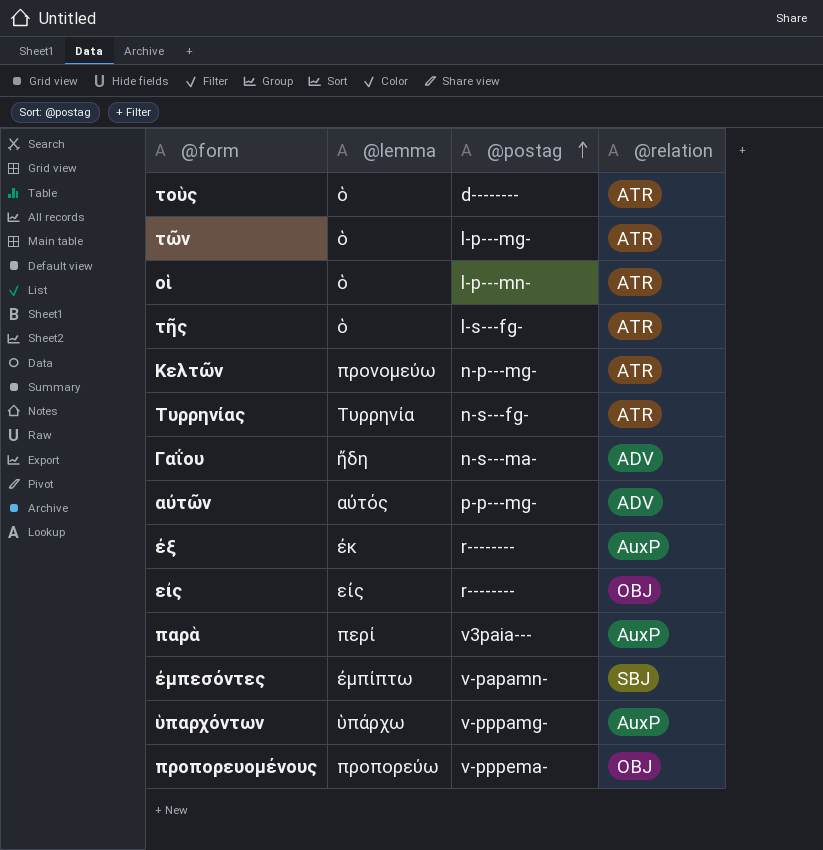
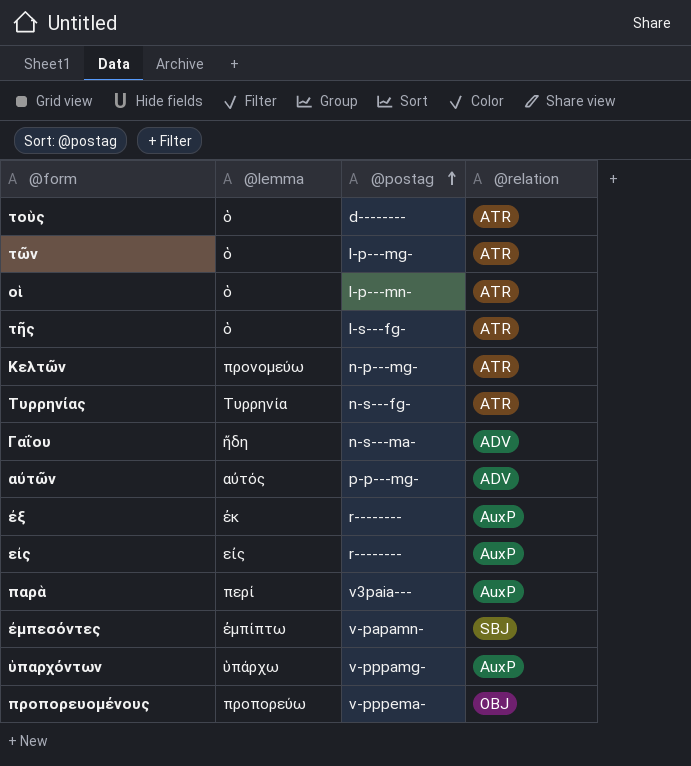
εἰς | @relation: OBJ -> AuxP

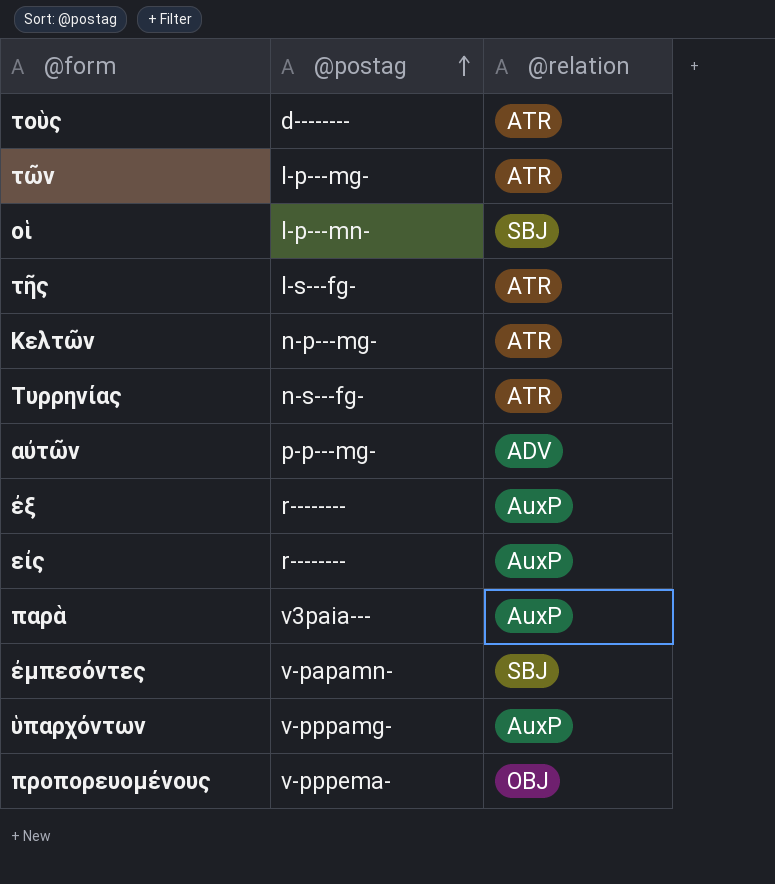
column @lemma | position: 2 -> none
row Γαΐου: ἤδη | n-s---ma- | ADV -> none
οἱ | @relation: ATR -> SBJ

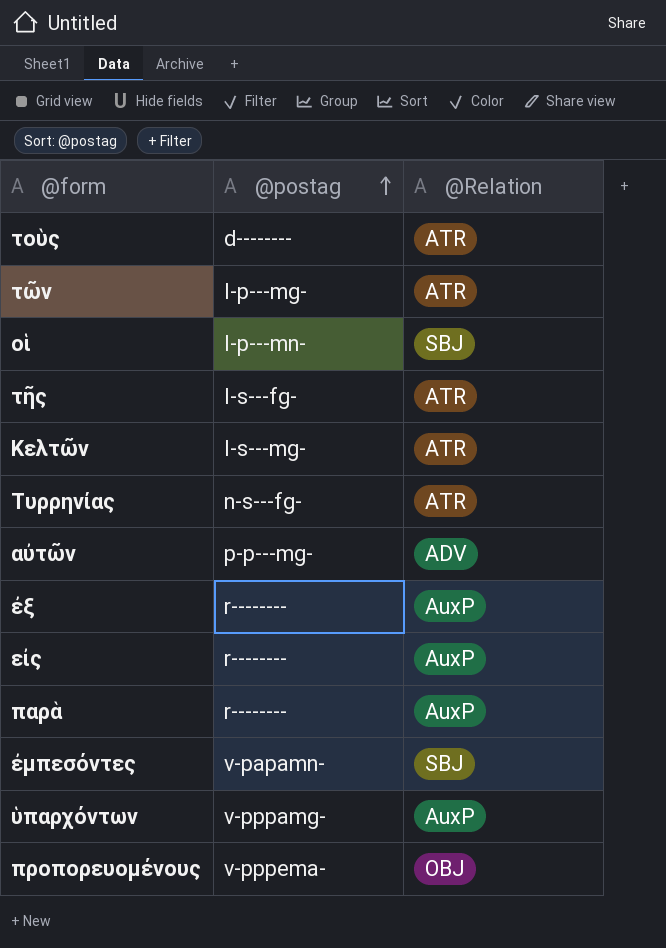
column name: @relation -> @Relation
Κελτῶν | @postag: n-p---mg- -> l-s---mg-
παρὰ | @postag: v3paia--- -> r--------

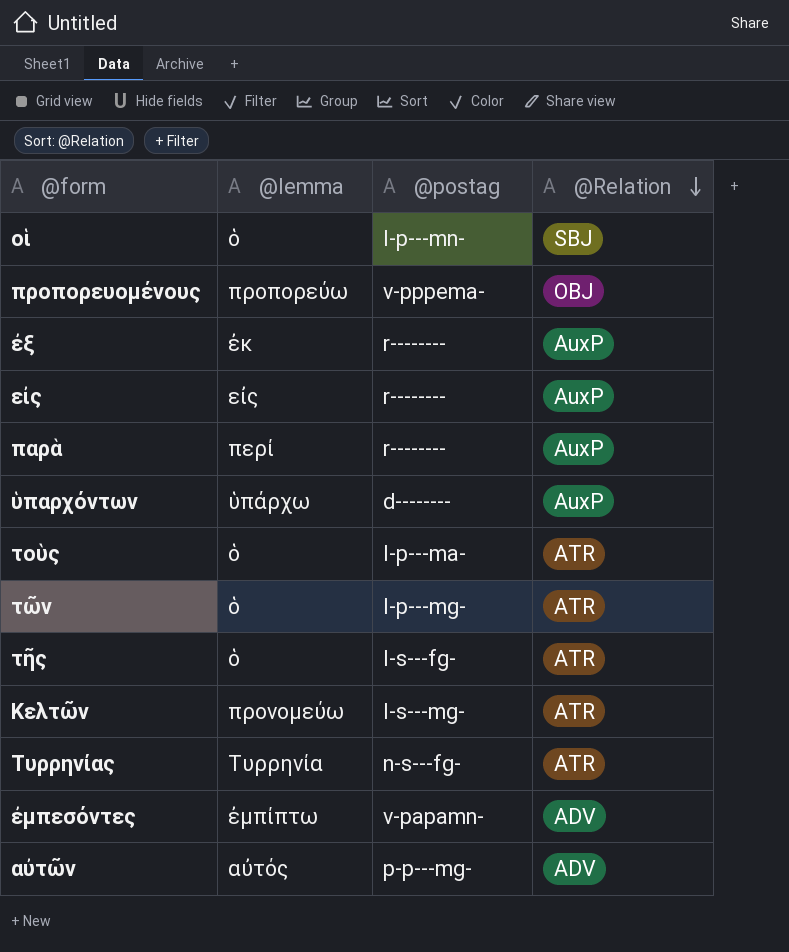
row order: @postag ascending -> @Relation descending
column @lemma | position: none -> 2
ὑπαρχόντων | @postag: v-pppamg- -> d--------
τοὺς | @postag: d-------- -> l-p---ma-
ἐμπεσόντες | @Relation: SBJ -> ADV

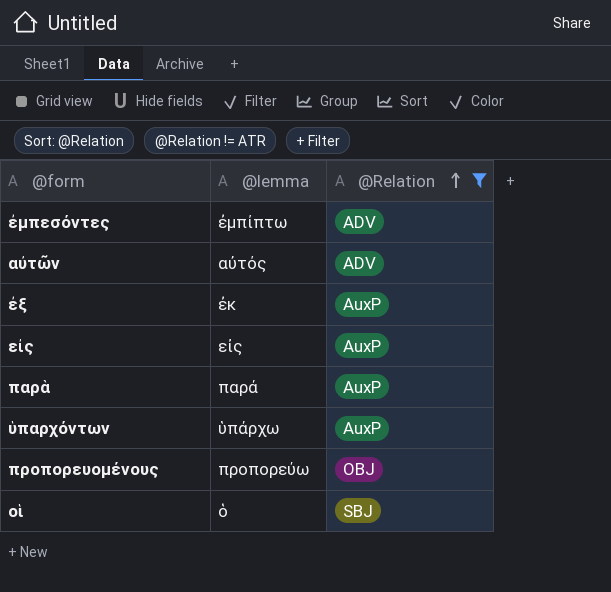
filter: none -> @Relation != ATR
row order: @Relation descending -> @Relation ascending
column @postag | position: 3 -> none
παρὰ | @lemma: περί -> παρά

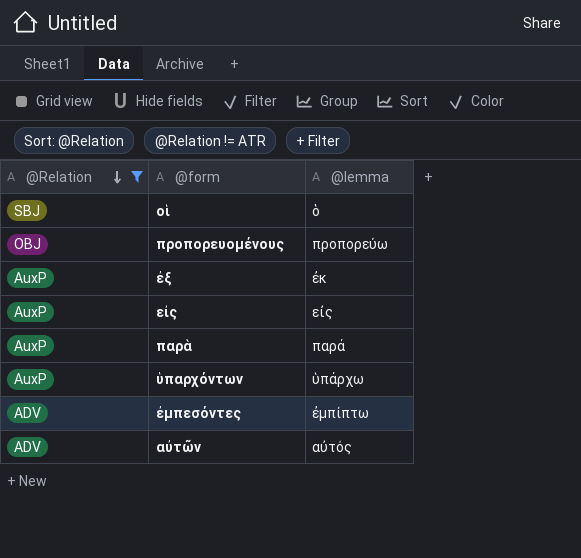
row order: @Relation ascending -> @Relation descending
column @Relation | position: 3 -> 1

